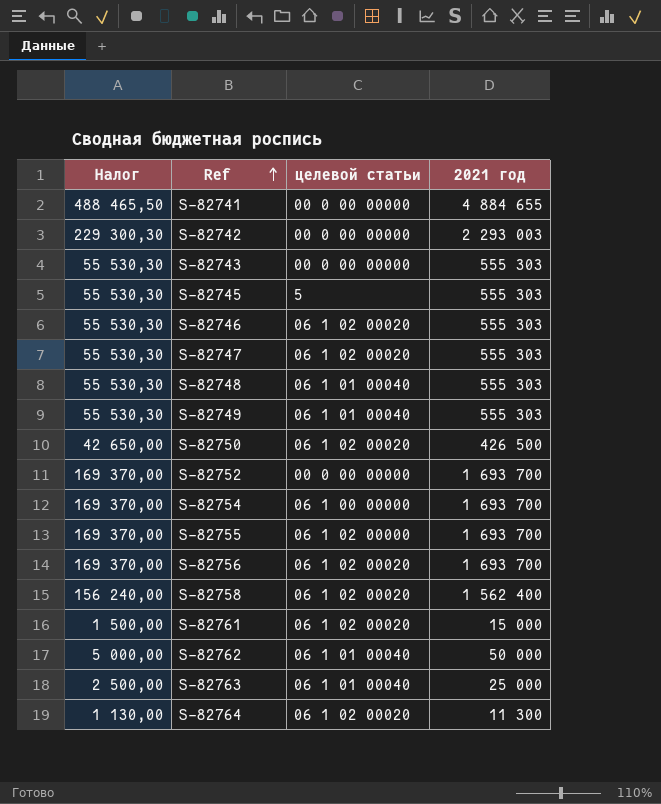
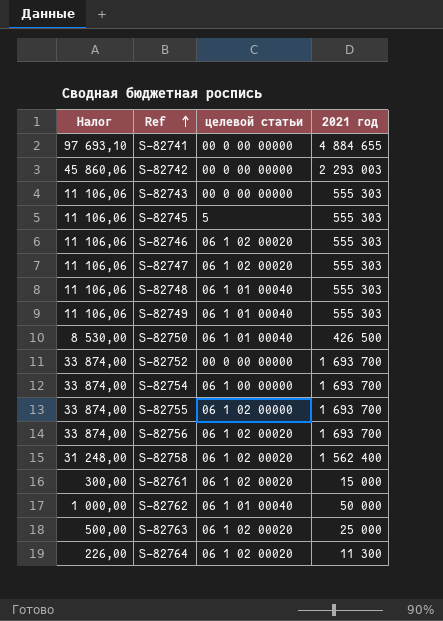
column Налог | formula: [2021 год] * 0,1 -> [2021 год] * 0,02
S-82750 | целевой статьи: 06 1 02 00020 -> 06 1 01 00040
S-82763 | целевой статьи: 06 1 01 00040 -> 06 1 02 00020

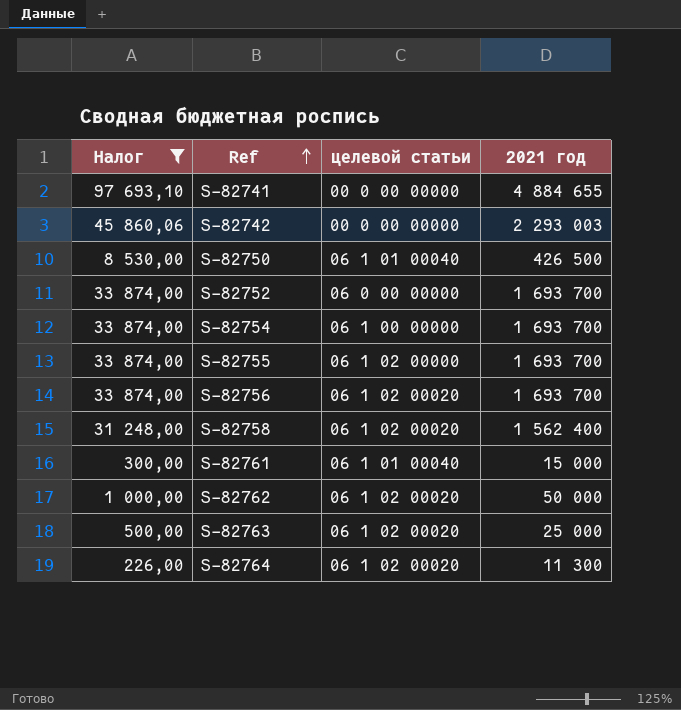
filter: none -> Налог != 11 106,06
S-82752 | целевой статьи: 00 0 00 00000 -> 06 0 00 00000
S-82761 | целевой статьи: 06 1 02 00020 -> 06 1 01 00040
S-82762 | целевой статьи: 06 1 01 00040 -> 06 1 02 00020

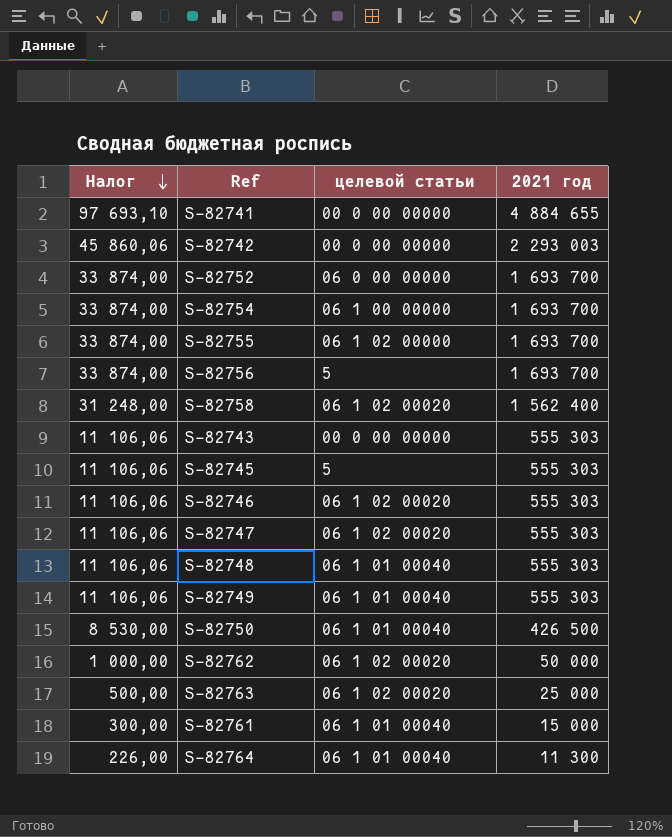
filter: Налог != 11 106,06 -> none
row order: Ref ascending -> Налог descending
S-82756 | целевой статьи: 06 1 02 00020 -> 5
S-82764 | целевой статьи: 06 1 02 00020 -> 06 1 01 00040

